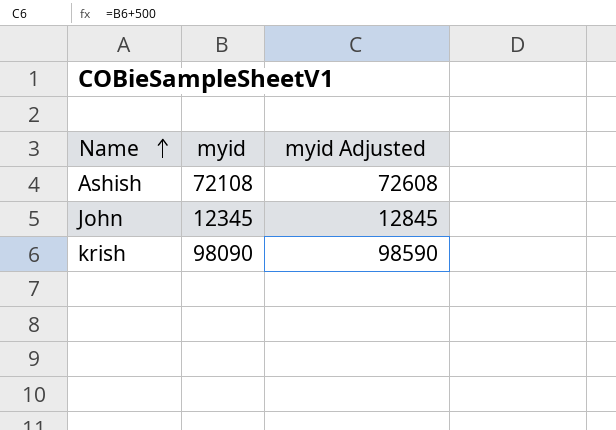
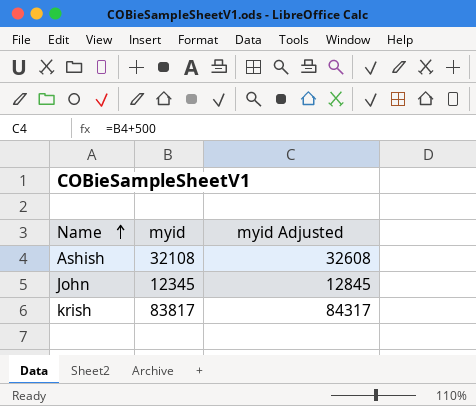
Ashish | myid: 72108 -> 32108
Ashish | myid Adjusted: 72608 -> 32608
krish | myid: 98090 -> 83817
krish | myid Adjusted: 98590 -> 84317

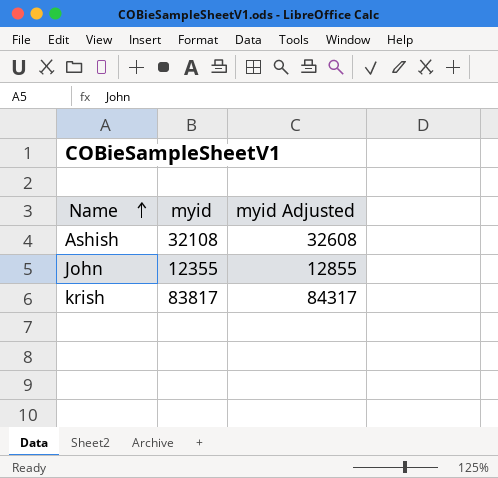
John | myid: 12345 -> 12355
John | myid Adjusted: 12845 -> 12855

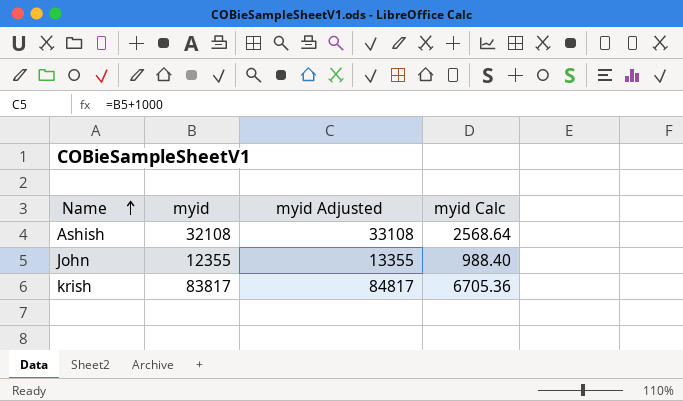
column myid Adjusted | formula: [myid] + 500 -> [myid] + 1000
column myid Calc | formula: none -> [myid] * 0.08

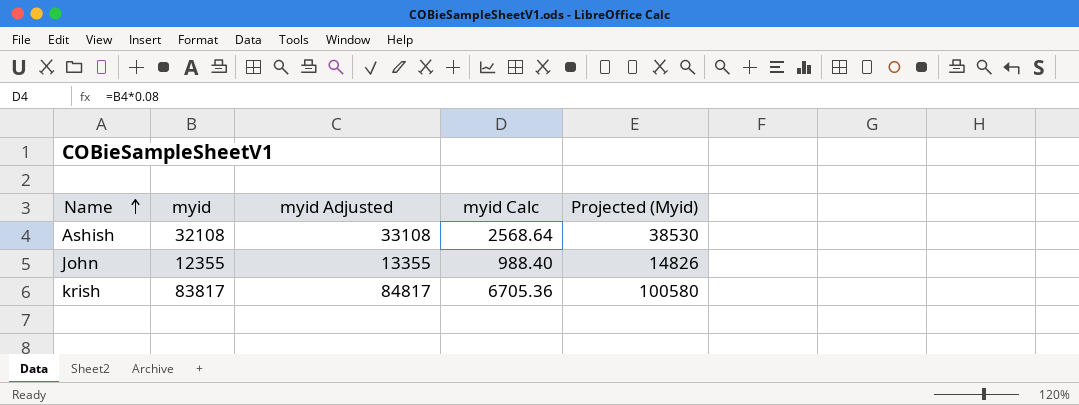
column Projected (Myid) | formula: none -> [myid] * 1.2

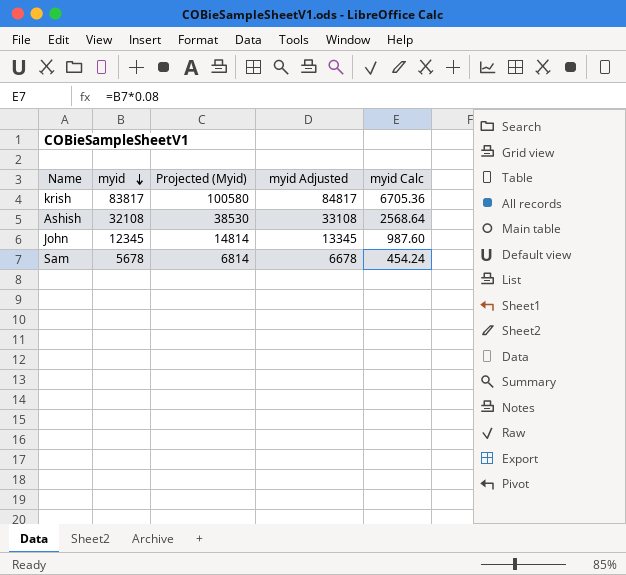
row order: Name ascending -> myid descending
column Projected (Myid) | position: 5 -> 3
John | myid: 12355 -> 12345
John | Projected (Myid): 14826 -> 14814
John | myid Adjusted: 13355 -> 13345
John | myid Calc: 988.40 -> 987.60
row Sam: none -> 5678 | 6814 | 6678 | 454.24

